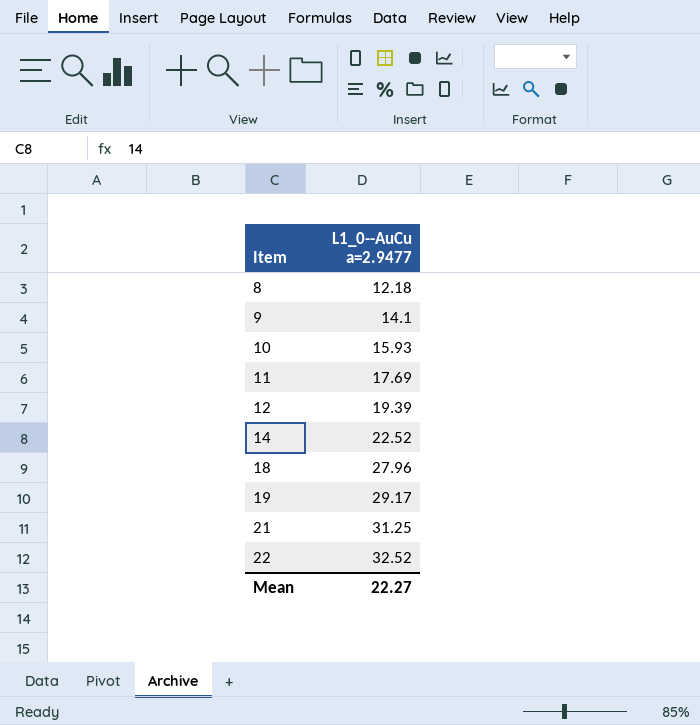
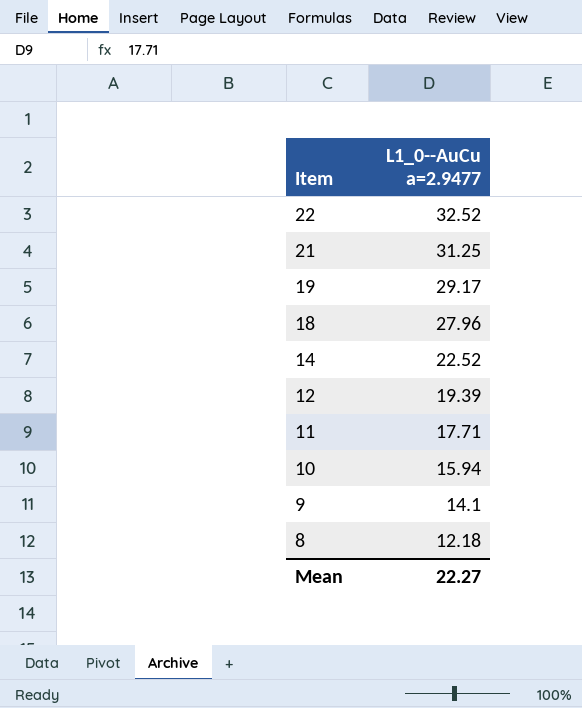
row order: Item ascending -> Item descending
11 | L1_0--AuCu a=2.9477: 17.69 -> 17.71
10 | L1_0--AuCu a=2.9477: 15.93 -> 15.94

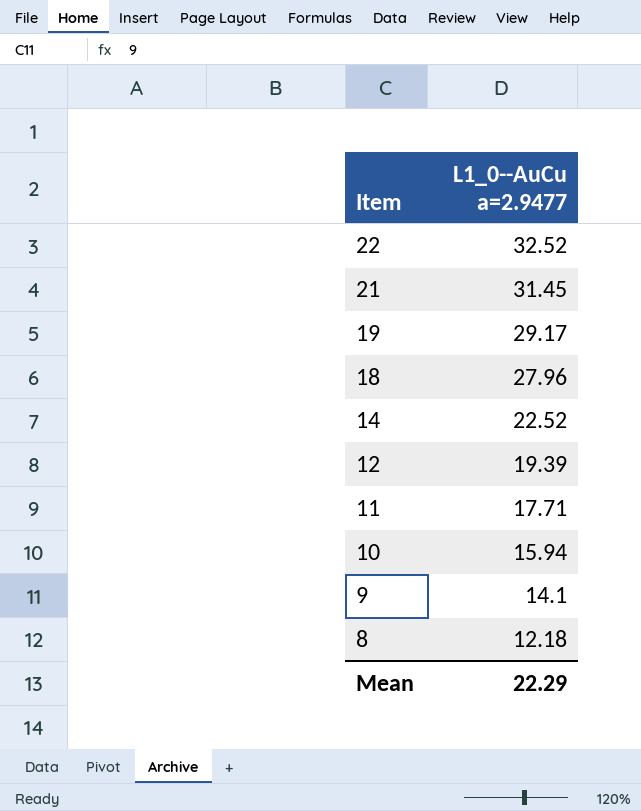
21 | L1_0--AuCu a=2.9477: 31.25 -> 31.45
Mean | L1_0--AuCu a=2.9477: 22.27 -> 22.29

